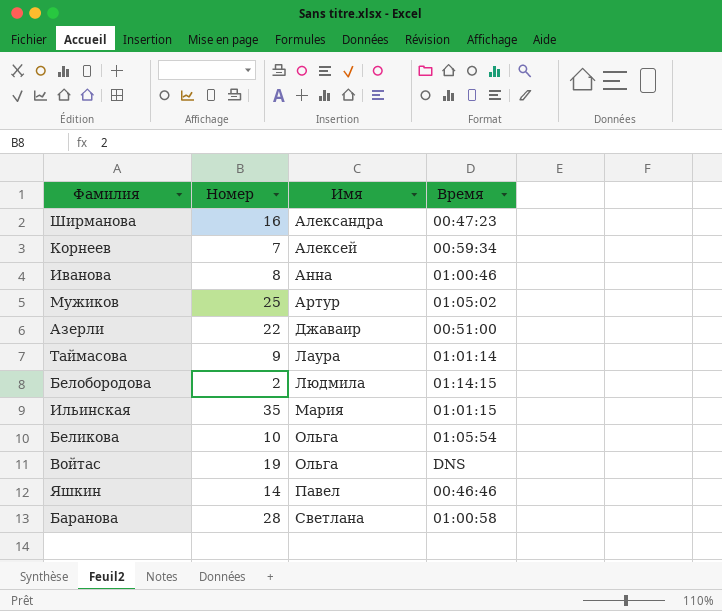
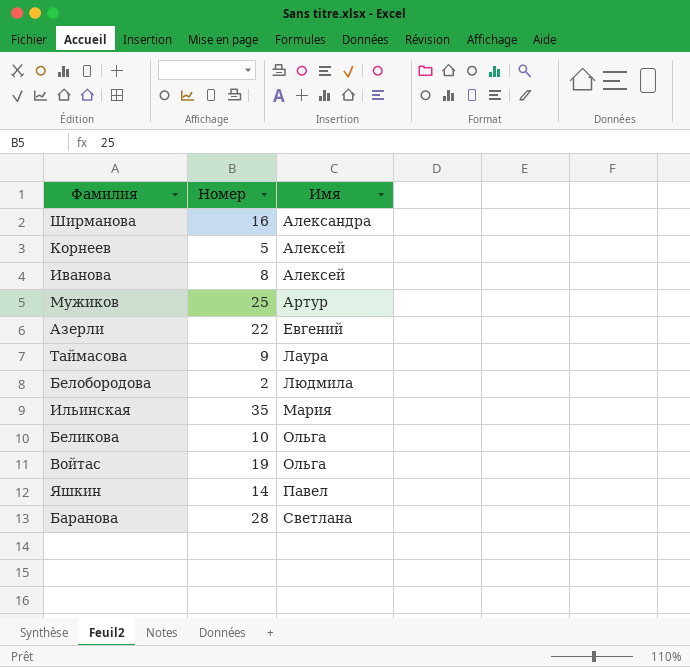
column Время | position: 4 -> none
Корнеев | Номер: 7 -> 5
Иванова | Имя: Анна -> Алексей
Азерли | Имя: Джаваир -> Евгений

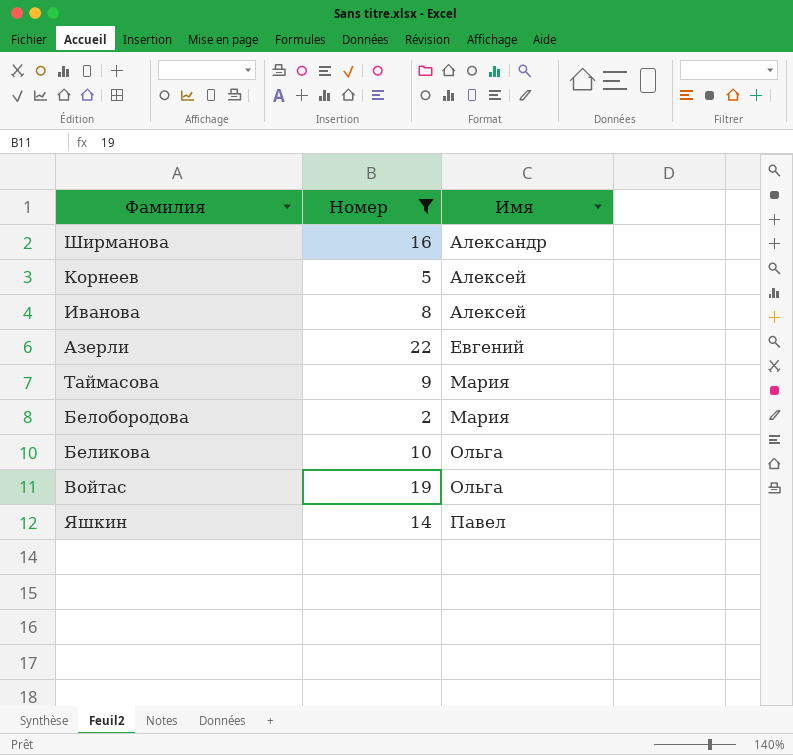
filter: none -> Номер <= 22
Ширманова | Имя: Александра -> Александр
Таймасова | Имя: Лаура -> Мария
Белобородова | Имя: Людмила -> Мария

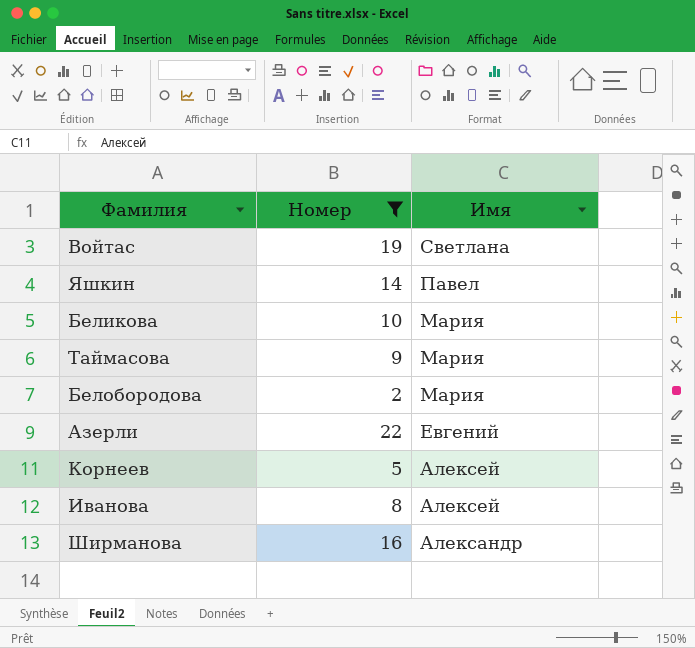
row order: Имя ascending -> Имя descending
Войтас | Имя: Ольга -> Светлана
Беликова | Имя: Ольга -> Мария

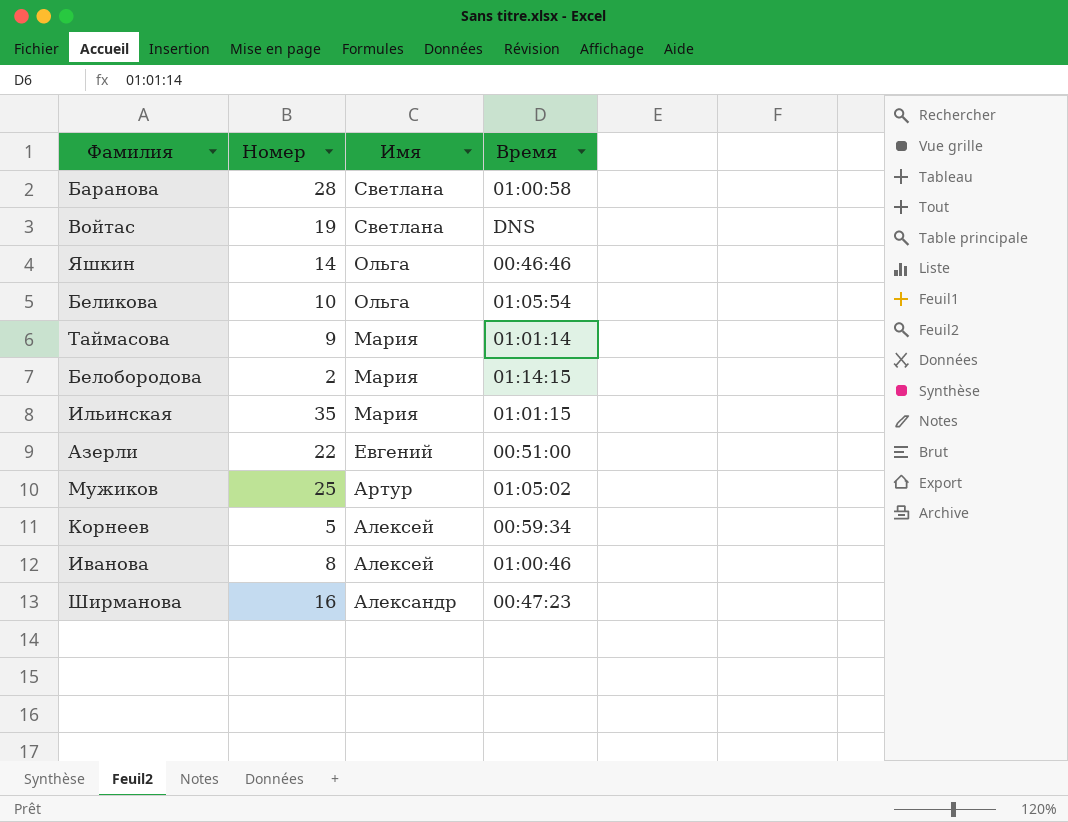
filter: Номер <= 22 -> none
column Время | position: none -> 4
Яшкин | Имя: Павел -> Ольга
Беликова | Имя: Мария -> Ольга

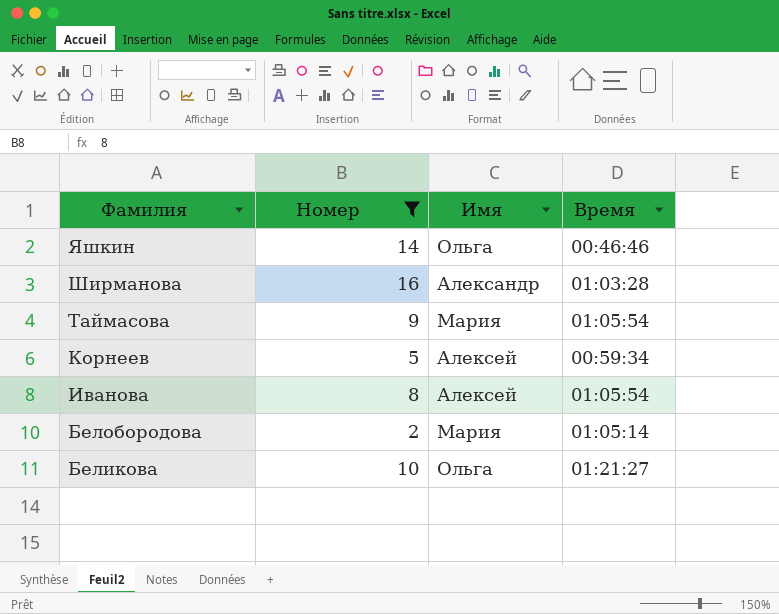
filter: none -> Номер <= 16
row order: Имя descending -> Фамилия descending
Ширманова | Время: 00:47:23 -> 01:03:28
Таймасова | Время: 01:01:14 -> 01:05:54
Иванова | Время: 01:00:46 -> 01:05:54
Белобородова | Время: 01:14:15 -> 01:05:14
Беликова | Время: 01:05:54 -> 01:21:27

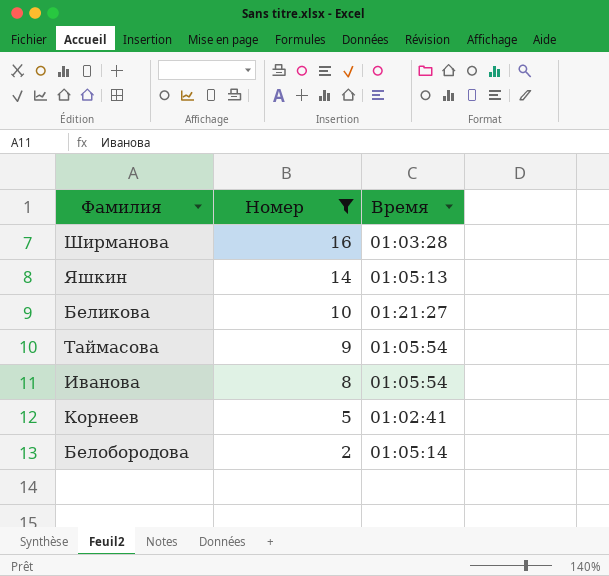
row order: Фамилия descending -> Номер descending
column Имя | position: 3 -> none
Яшкин | Время: 00:46:46 -> 01:05:13
Корнеев | Время: 00:59:34 -> 01:02:41

